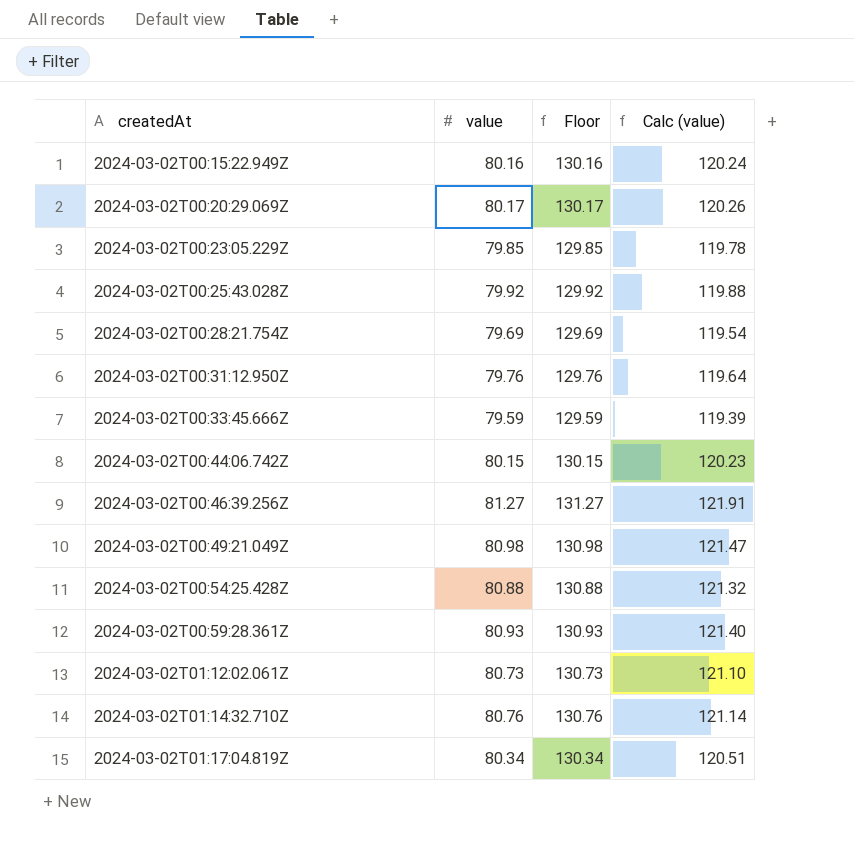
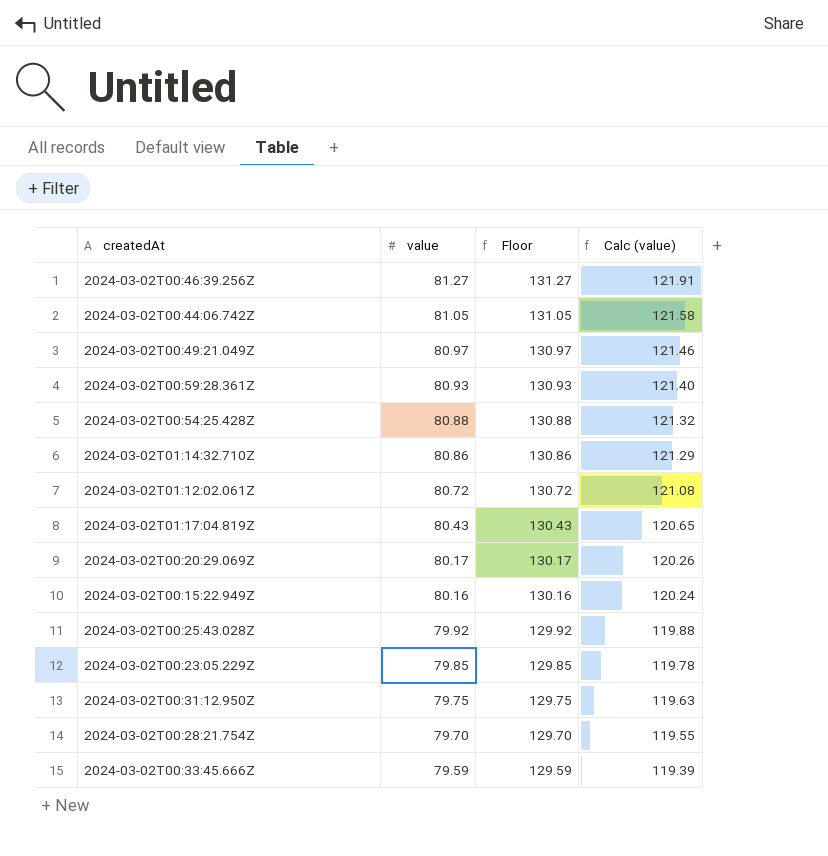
row order: createdAt ascending -> value descending
2024-03-02T00:44:06.742Z | value: 80.15 -> 81.05
2024-03-02T00:44:06.742Z | Floor: 130.15 -> 131.05
2024-03-02T00:44:06.742Z | Calc (value): 120.23 -> 121.58
2024-03-02T00:49:21.049Z | value: 80.98 -> 80.97
2024-03-02T00:49:21.049Z | Floor: 130.98 -> 130.97
2024-03-02T00:49:21.049Z | Calc (value): 121.47 -> 121.46
2024-03-02T01:14:32.710Z | value: 80.76 -> 80.86
2024-03-02T01:14:32.710Z | Floor: 130.76 -> 130.86
2024-03-02T01:14:32.710Z | Calc (value): 121.14 -> 121.29
2024-03-02T01:12:02.061Z | value: 80.73 -> 80.72
2024-03-02T01:12:02.061Z | Floor: 130.73 -> 130.72
2024-03-02T01:12:02.061Z | Calc (value): 121.10 -> 121.08
2024-03-02T01:17:04.819Z | value: 80.34 -> 80.43
2024-03-02T01:17:04.819Z | Floor: 130.34 -> 130.43
2024-03-02T01:17:04.819Z | Calc (value): 120.51 -> 120.65
2024-03-02T00:31:12.950Z | value: 79.76 -> 79.75
2024-03-02T00:31:12.950Z | Floor: 129.76 -> 129.75
2024-03-02T00:31:12.950Z | Calc (value): 119.64 -> 119.63
2024-03-02T00:28:21.754Z | value: 79.69 -> 79.70
2024-03-02T00:28:21.754Z | Floor: 129.69 -> 129.70
2024-03-02T00:28:21.754Z | Calc (value): 119.54 -> 119.55

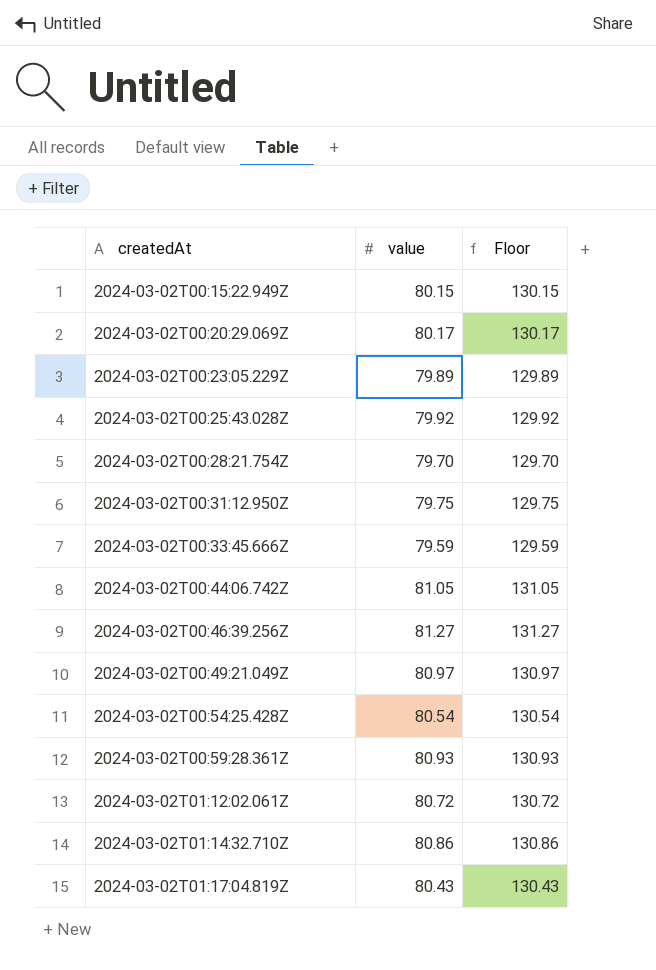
row order: value descending -> createdAt ascending
column Calc (value) | formula: [value] * 1.5 -> none
2024-03-02T00:15:22.949Z | value: 80.16 -> 80.15
2024-03-02T00:15:22.949Z | Floor: 130.16 -> 130.15
2024-03-02T00:23:05.229Z | value: 79.85 -> 79.89
2024-03-02T00:23:05.229Z | Floor: 129.85 -> 129.89
2024-03-02T00:54:25.428Z | value: 80.88 -> 80.54
2024-03-02T00:54:25.428Z | Floor: 130.88 -> 130.54

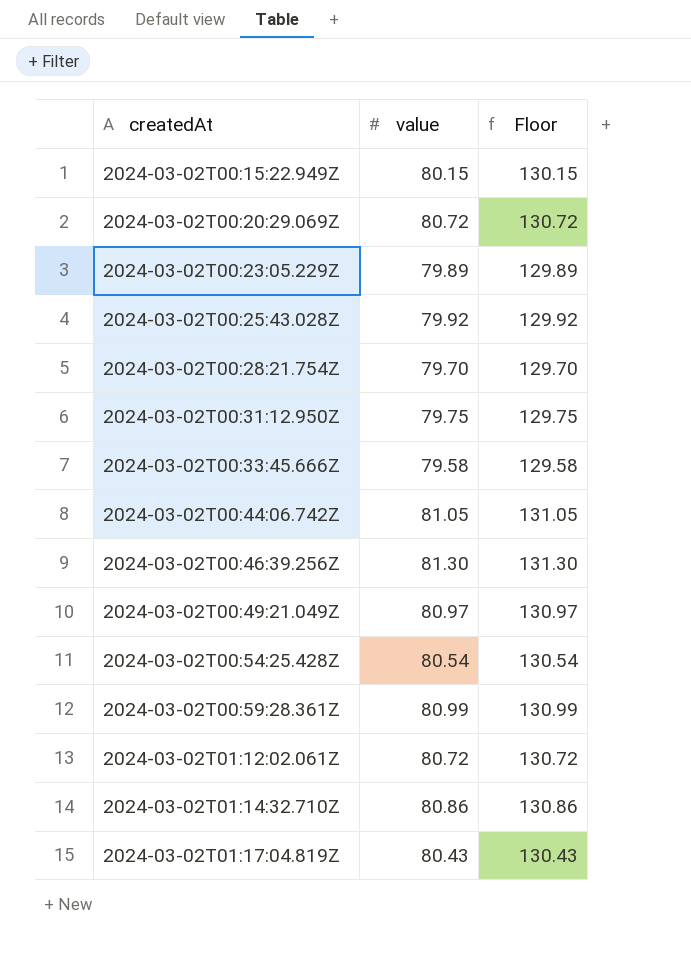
2024-03-02T00:20:29.069Z | value: 80.17 -> 80.72
2024-03-02T00:20:29.069Z | Floor: 130.17 -> 130.72
2024-03-02T00:33:45.666Z | value: 79.59 -> 79.58
2024-03-02T00:33:45.666Z | Floor: 129.59 -> 129.58
2024-03-02T00:46:39.256Z | value: 81.27 -> 81.30
2024-03-02T00:46:39.256Z | Floor: 131.27 -> 131.30
2024-03-02T00:59:28.361Z | value: 80.93 -> 80.99
2024-03-02T00:59:28.361Z | Floor: 130.93 -> 130.99

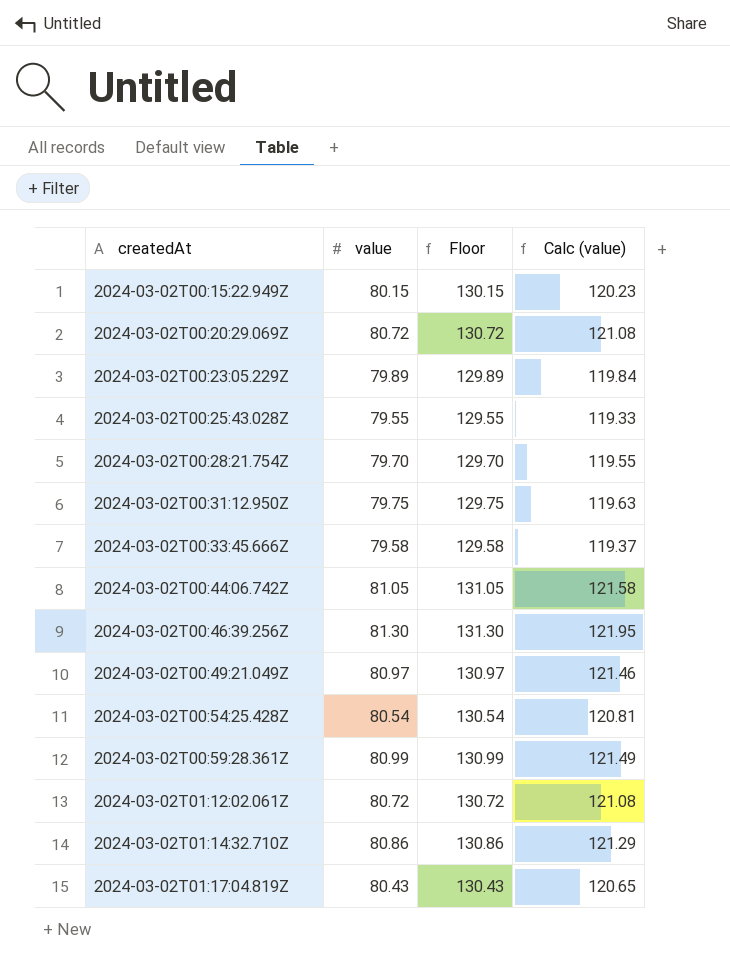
column Calc (value) | formula: none -> [value] * 1.5
2024-03-02T00:25:43.028Z | value: 79.92 -> 79.55
2024-03-02T00:25:43.028Z | Floor: 129.92 -> 129.55

